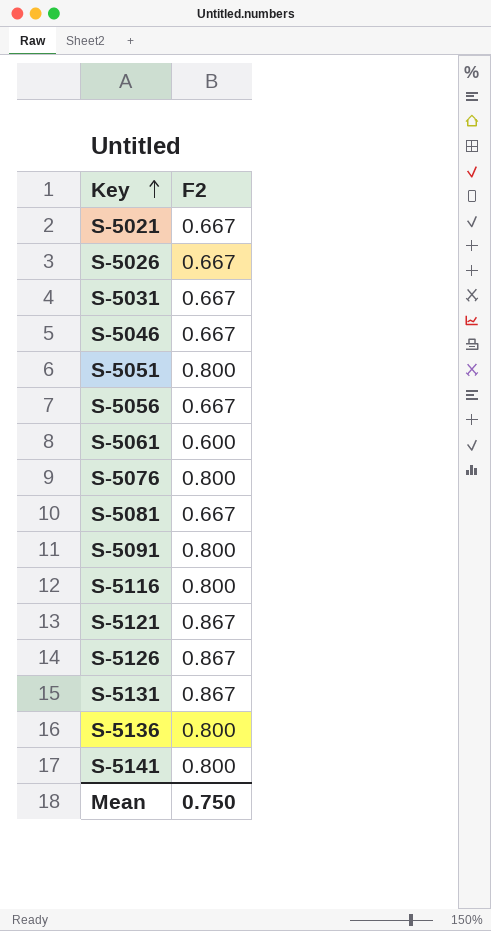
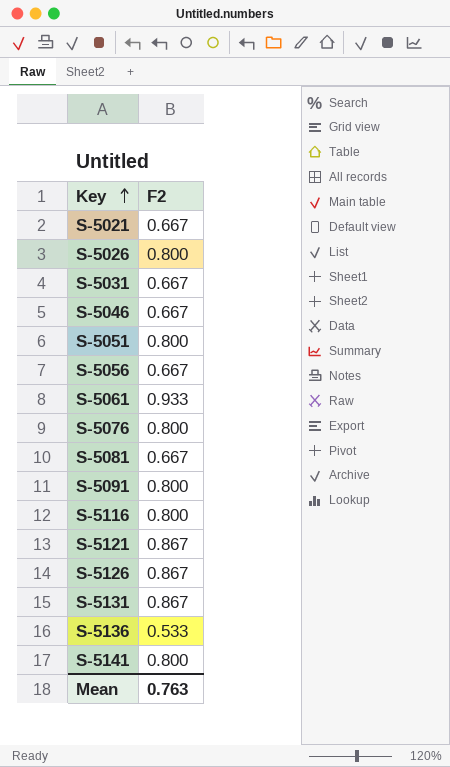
S-5026 | F2: 0.667 -> 0.800
S-5061 | F2: 0.600 -> 0.933
S-5136 | F2: 0.800 -> 0.533
Mean | F2: 0.750 -> 0.763

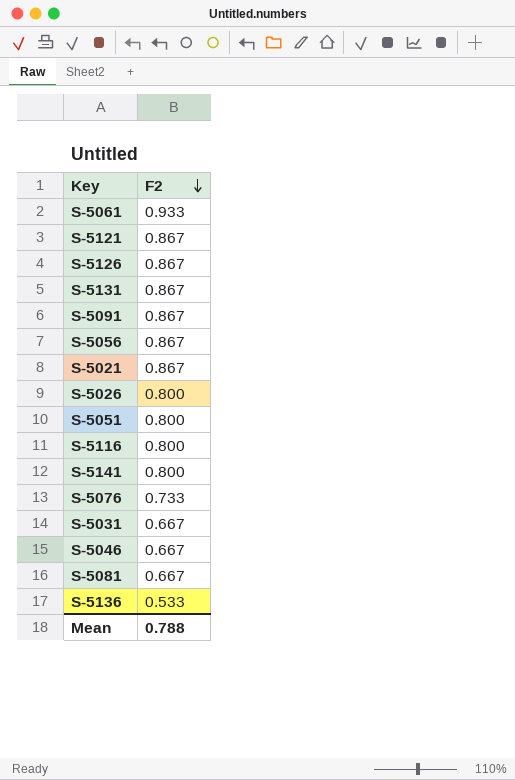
row order: Key ascending -> F2 descending
S-5091 | F2: 0.800 -> 0.867
S-5056 | F2: 0.667 -> 0.867
S-5021 | F2: 0.667 -> 0.867
S-5076 | F2: 0.800 -> 0.733
Mean | F2: 0.763 -> 0.788

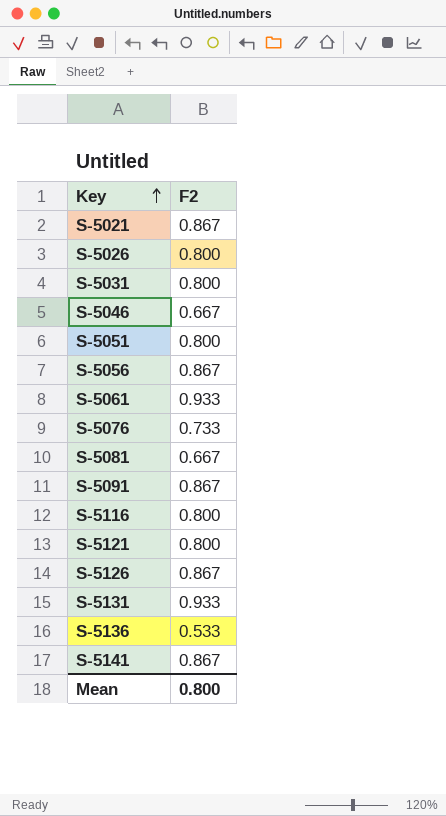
row order: F2 descending -> Key ascending
S-5031 | F2: 0.667 -> 0.800
S-5121 | F2: 0.867 -> 0.800
S-5131 | F2: 0.867 -> 0.933
S-5141 | F2: 0.800 -> 0.867
Mean | F2: 0.788 -> 0.800

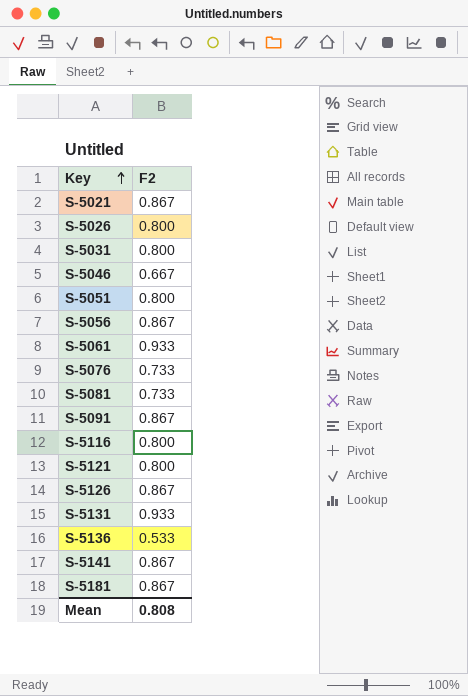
S-5081 | F2: 0.667 -> 0.733
row S-5181: none -> 0.867
Mean | F2: 0.800 -> 0.808

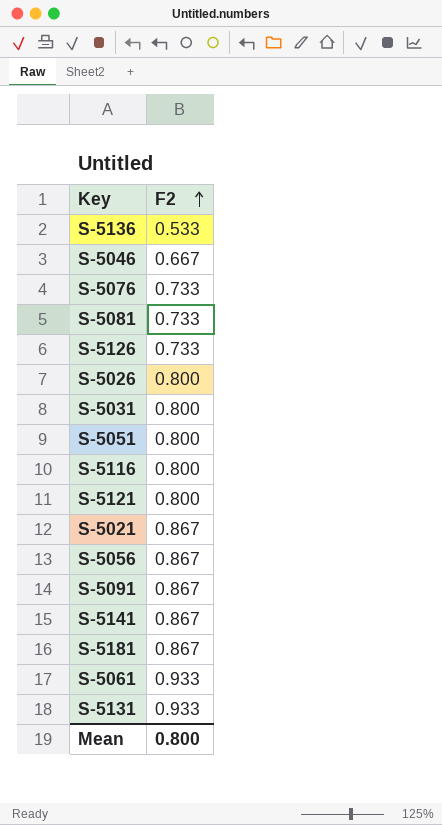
row order: Key ascending -> F2 ascending
S-5126 | F2: 0.867 -> 0.733
Mean | F2: 0.808 -> 0.800

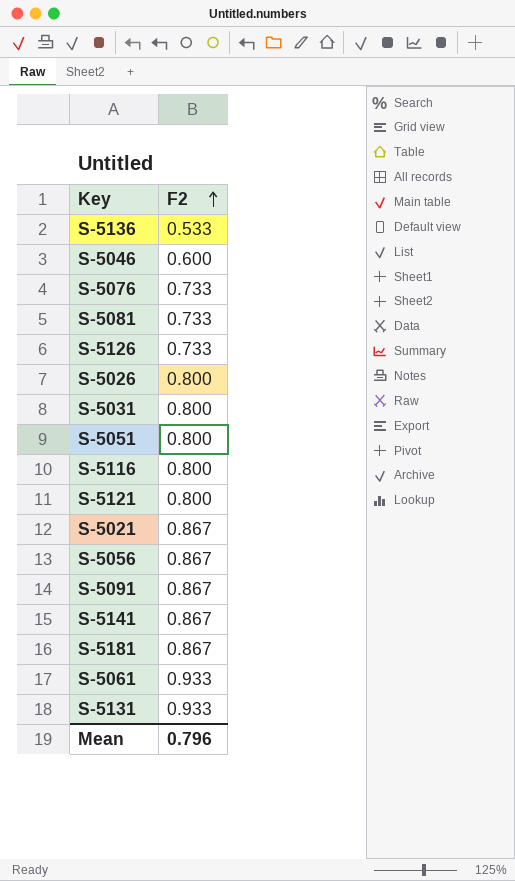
S-5046 | F2: 0.667 -> 0.600
Mean | F2: 0.800 -> 0.796

